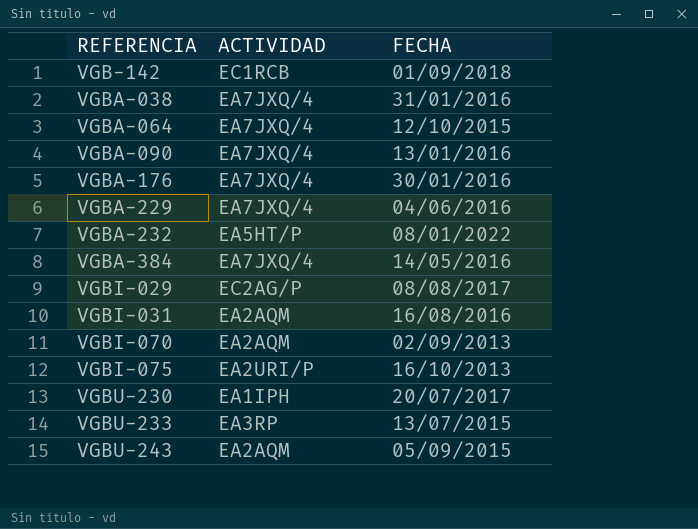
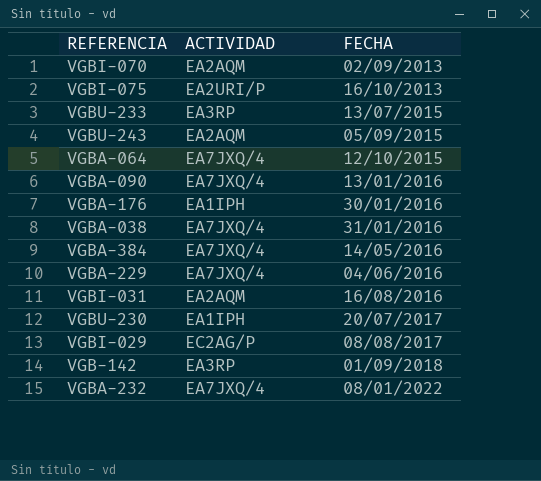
row order: REFERENCIA ascending -> FECHA ascending
VGBA-176 | ACTIVIDAD: EA7JXQ/4 -> EA1IPH
VGB-142 | ACTIVIDAD: EC1RCB -> EA3RP
VGBA-232 | ACTIVIDAD: EA5HT/P -> EA7JXQ/4

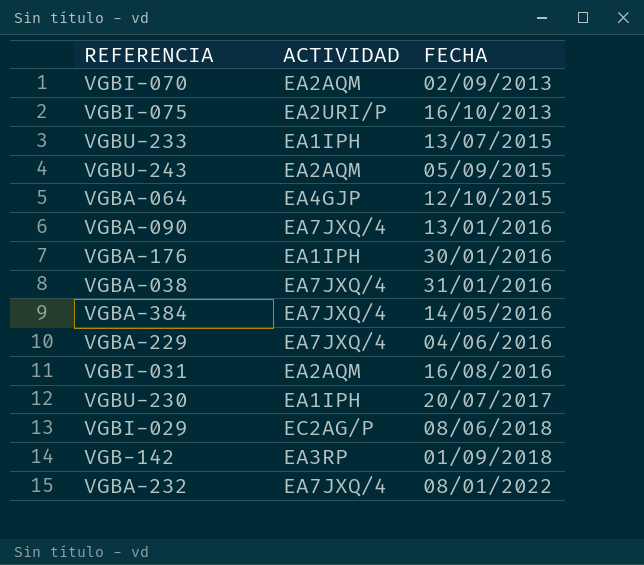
VGBU-233 | ACTIVIDAD: EA3RP -> EA1IPH
VGBA-064 | ACTIVIDAD: EA7JXQ/4 -> EA4GJP
VGBI-029 | FECHA: 08/08/2017 -> 08/06/2018

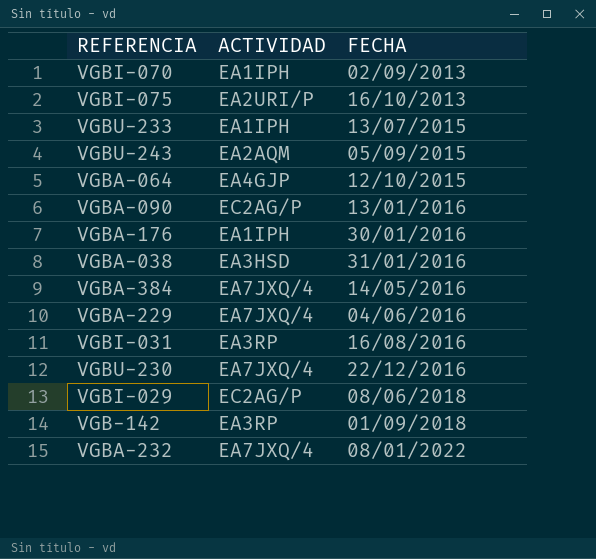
VGBI-070 | ACTIVIDAD: EA2AQM -> EA1IPH
VGBA-090 | ACTIVIDAD: EA7JXQ/4 -> EC2AG/P
VGBA-038 | ACTIVIDAD: EA7JXQ/4 -> EA3HSD
VGBI-031 | ACTIVIDAD: EA2AQM -> EA3RP
VGBU-230 | ACTIVIDAD: EA1IPH -> EA7JXQ/4
VGBU-230 | FECHA: 20/07/2017 -> 22/12/2016

